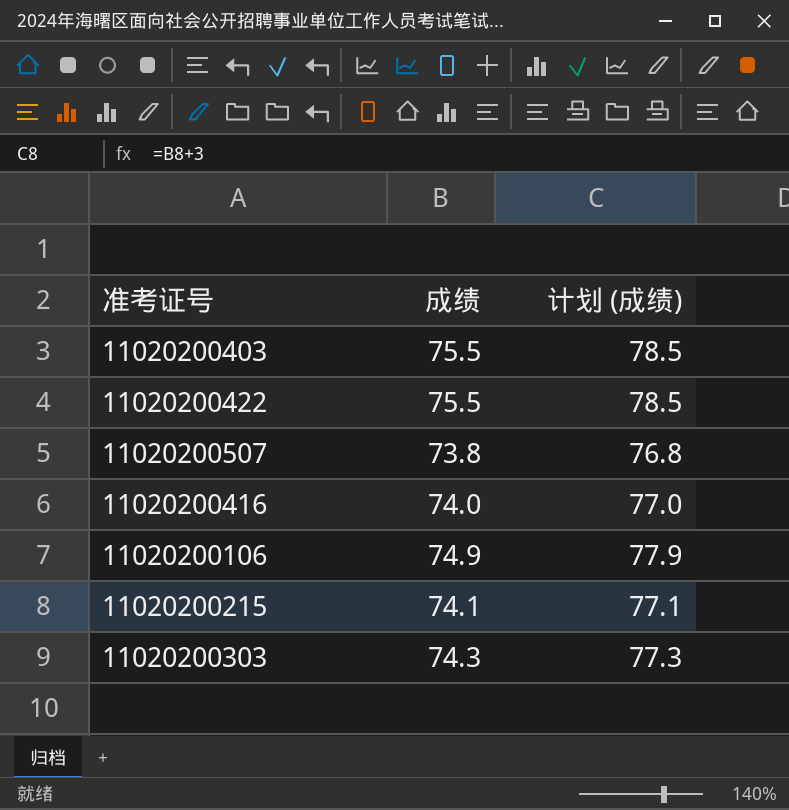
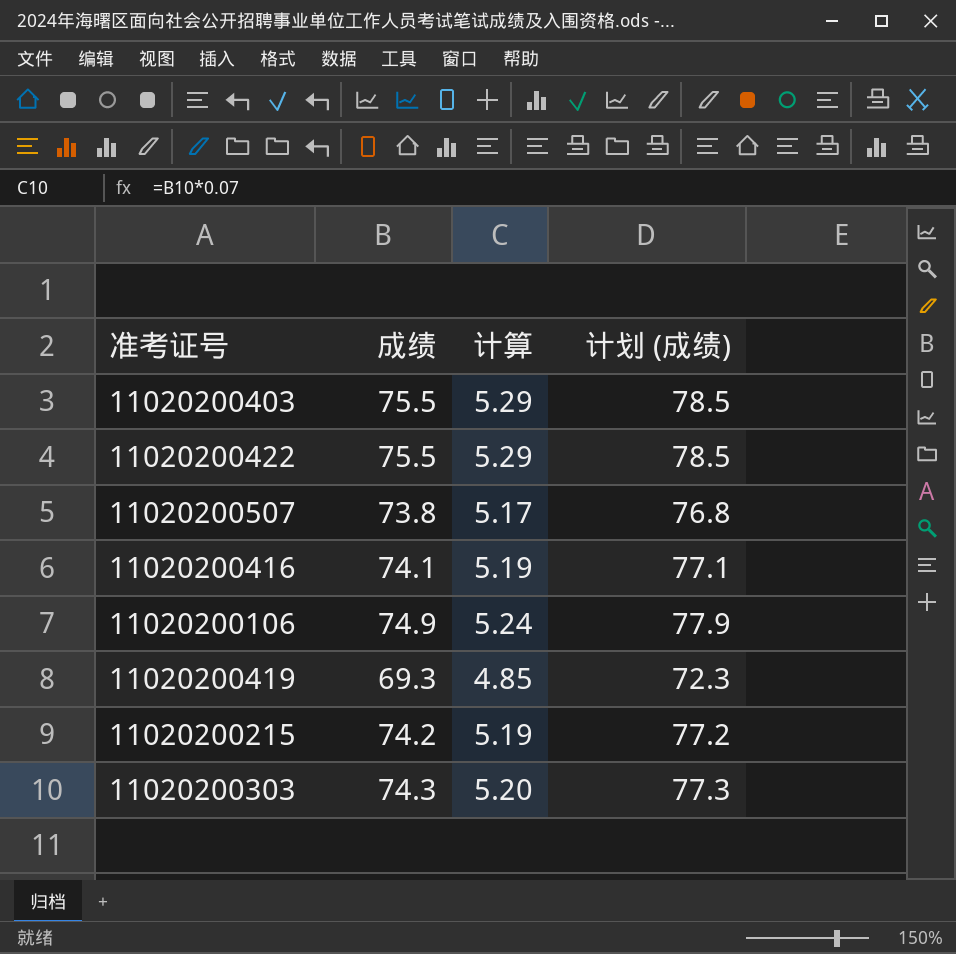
column 计算 | formula: none -> [成绩] * 0.07
11020200416 | 成绩: 74.0 -> 74.1
11020200416 | 计划 (成绩): 77.0 -> 77.1
row 11020200419: none -> 69.3 | 4.85 | 72.3
11020200215 | 成绩: 74.1 -> 74.2
11020200215 | 计划 (成绩): 77.1 -> 77.2

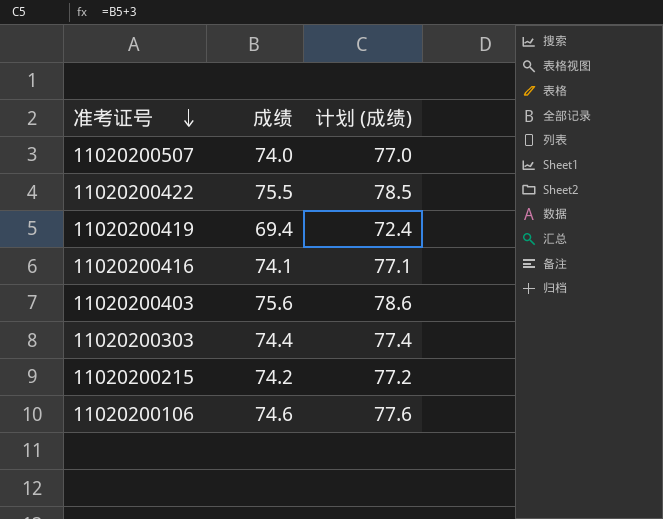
row order: none -> 准考证号 descending
column 计算 | formula: [成绩] * 0.07 -> none
11020200507 | 成绩: 73.8 -> 74.0
11020200507 | 计划 (成绩): 76.8 -> 77.0
11020200419 | 成绩: 69.3 -> 69.4
11020200419 | 计划 (成绩): 72.3 -> 72.4
11020200403 | 成绩: 75.5 -> 75.6
11020200403 | 计划 (成绩): 78.5 -> 78.6
11020200303 | 成绩: 74.3 -> 74.4
11020200303 | 计划 (成绩): 77.3 -> 77.4
11020200106 | 成绩: 74.9 -> 74.6
11020200106 | 计划 (成绩): 77.9 -> 77.6

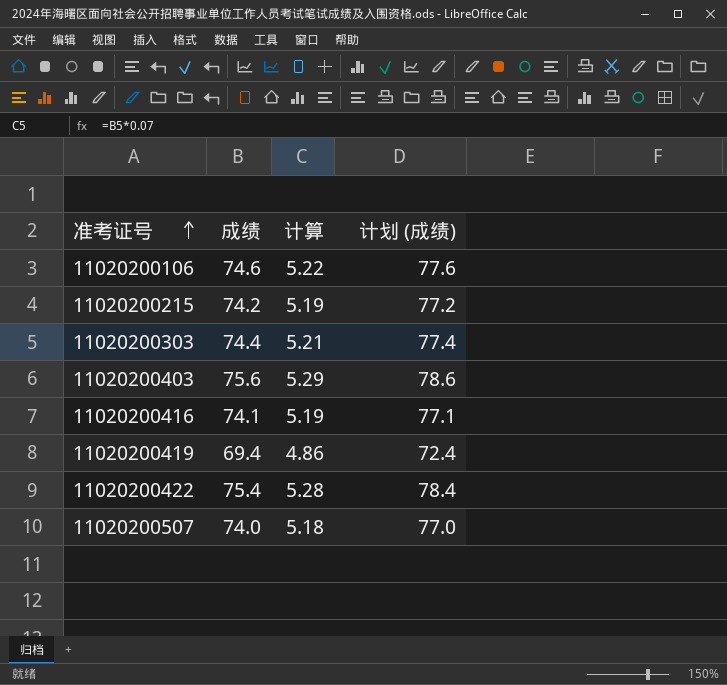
row order: 准考证号 descending -> 准考证号 ascending
column 计算 | formula: none -> [成绩] * 0.07
11020200422 | 成绩: 75.5 -> 75.4
11020200422 | 计划 (成绩): 78.5 -> 78.4

